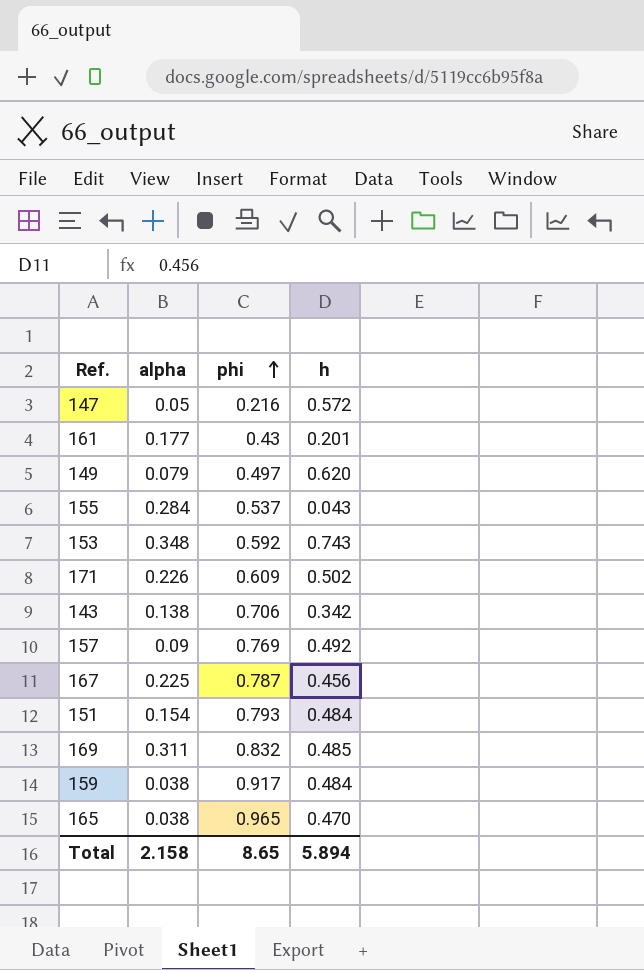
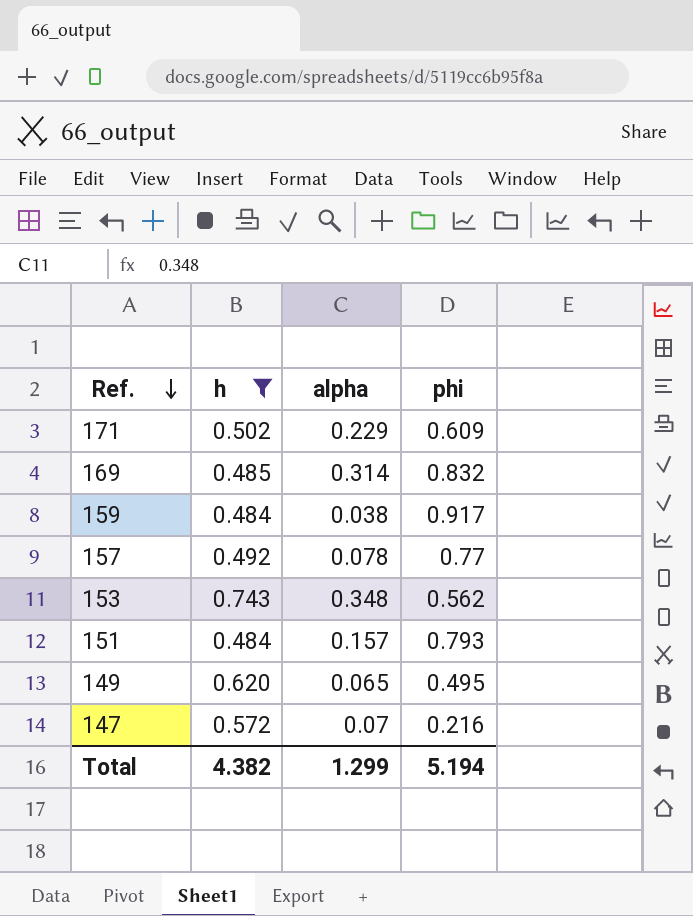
filter: none -> h >= 0.484
row order: phi ascending -> Ref. descending
column h | position: 4 -> 2
171 | alpha: 0.226 -> 0.229
169 | alpha: 0.311 -> 0.314
157 | alpha: 0.09 -> 0.078
157 | phi: 0.769 -> 0.77
153 | phi: 0.592 -> 0.562
151 | alpha: 0.154 -> 0.157
149 | alpha: 0.079 -> 0.065
149 | phi: 0.497 -> 0.495
147 | alpha: 0.05 -> 0.07
Total | h: 5.894 -> 4.382
Total | alpha: 2.158 -> 1.299
Total | phi: 8.65 -> 5.194

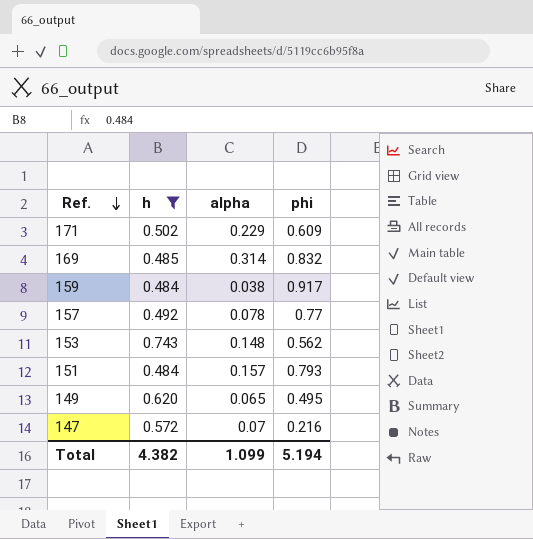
153 | alpha: 0.348 -> 0.148
Total | alpha: 1.299 -> 1.099

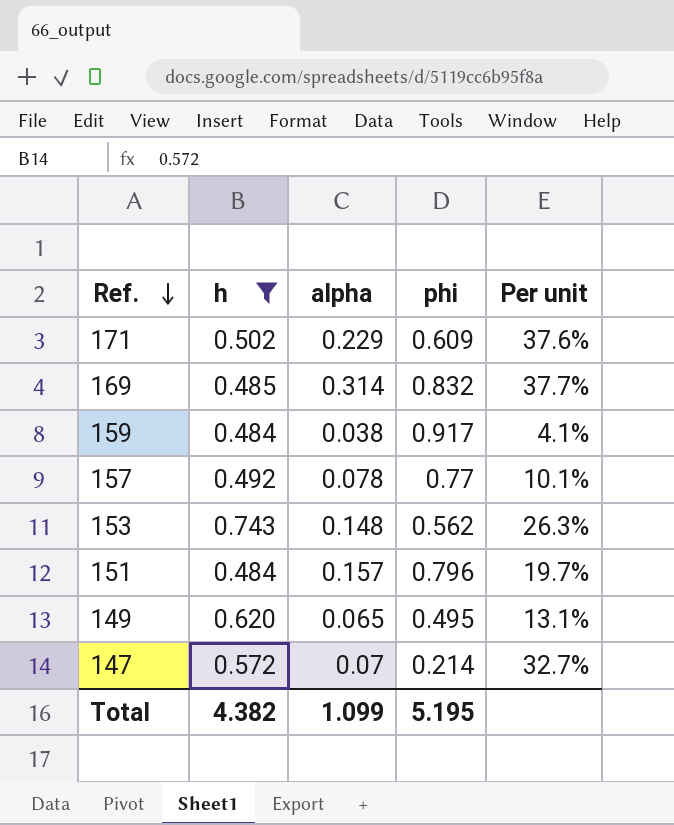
column Per unit | formula: none -> [alpha] / [phi]
151 | phi: 0.793 -> 0.796
147 | phi: 0.216 -> 0.214
Total | phi: 5.194 -> 5.195

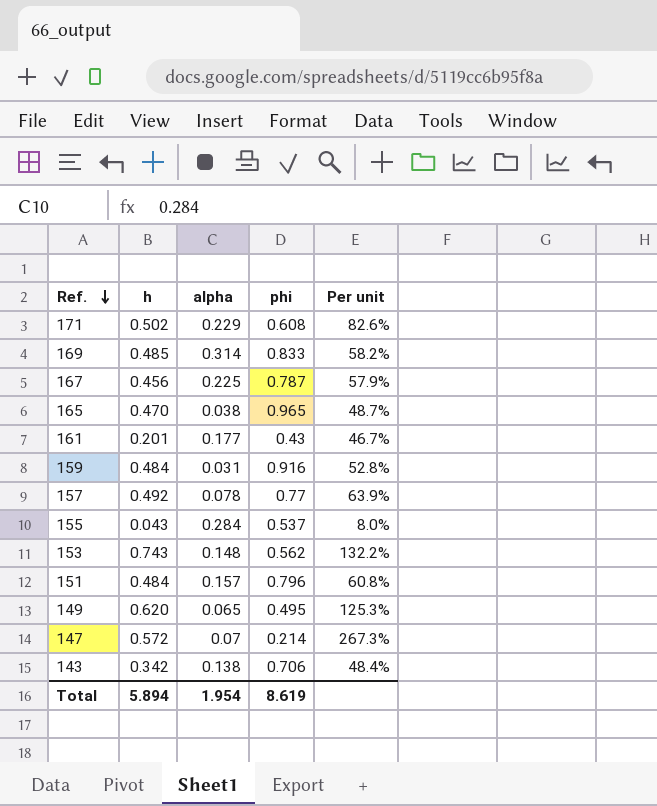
filter: h >= 0.484 -> none
column Per unit | formula: [alpha] / [phi] -> [h] / [phi]
171 | phi: 0.609 -> 0.608
169 | phi: 0.832 -> 0.833
159 | alpha: 0.038 -> 0.031
159 | phi: 0.917 -> 0.916
Total | h: 4.382 -> 5.894
Total | alpha: 1.099 -> 1.954
Total | phi: 5.195 -> 8.619

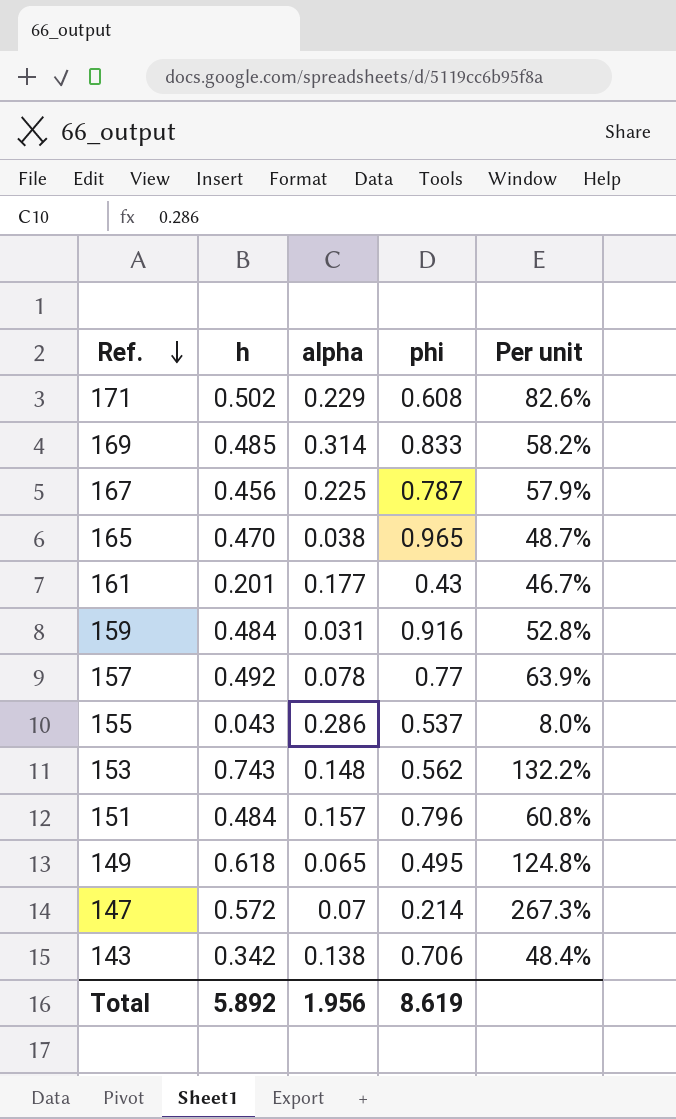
155 | alpha: 0.284 -> 0.286
149 | h: 0.620 -> 0.618
149 | Per unit: 125.3% -> 124.8%
Total | h: 5.894 -> 5.892
Total | alpha: 1.954 -> 1.956

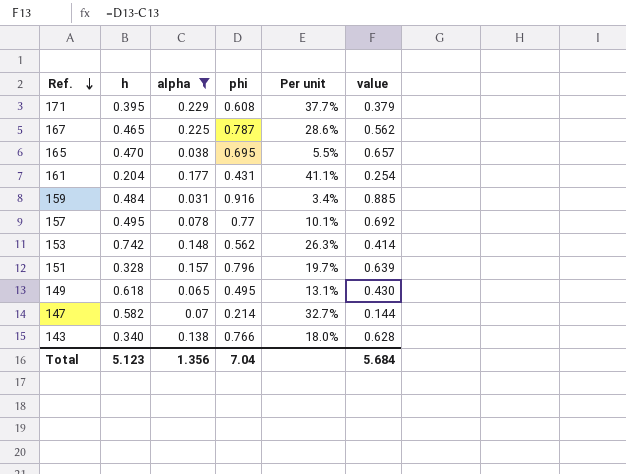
filter: none -> alpha <= 0.229
column Per unit | formula: [h] / [phi] -> [alpha] / [phi]
column value | formula: none -> [phi] - [alpha]
171 | h: 0.502 -> 0.395
167 | h: 0.456 -> 0.465
165 | phi: 0.965 -> 0.695
161 | h: 0.201 -> 0.204
161 | phi: 0.43 -> 0.431
157 | h: 0.492 -> 0.495
153 | h: 0.743 -> 0.742
151 | h: 0.484 -> 0.328
147 | h: 0.572 -> 0.582
143 | h: 0.342 -> 0.340
143 | phi: 0.706 -> 0.766
Total | h: 5.892 -> 5.123
Total | alpha: 1.956 -> 1.356
Total | phi: 8.619 -> 7.04

